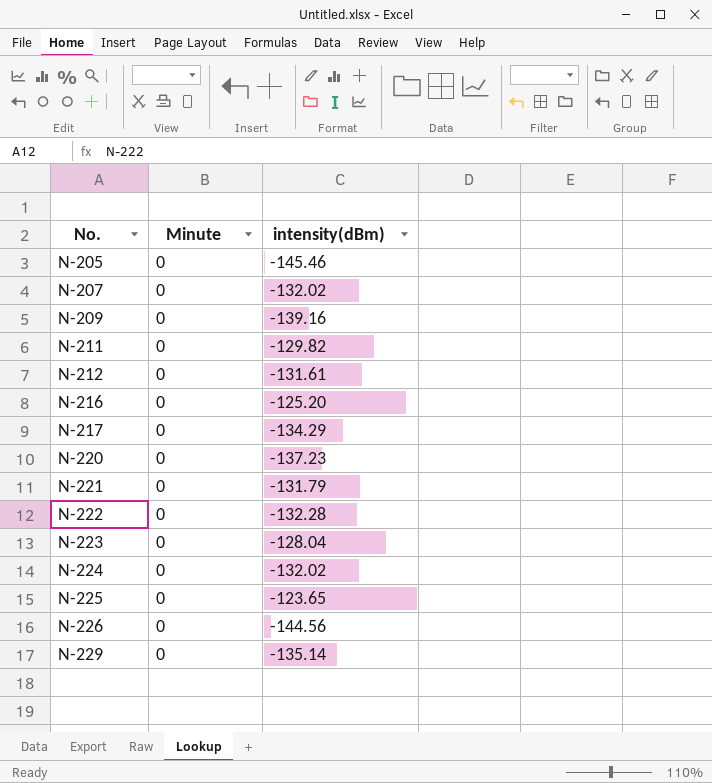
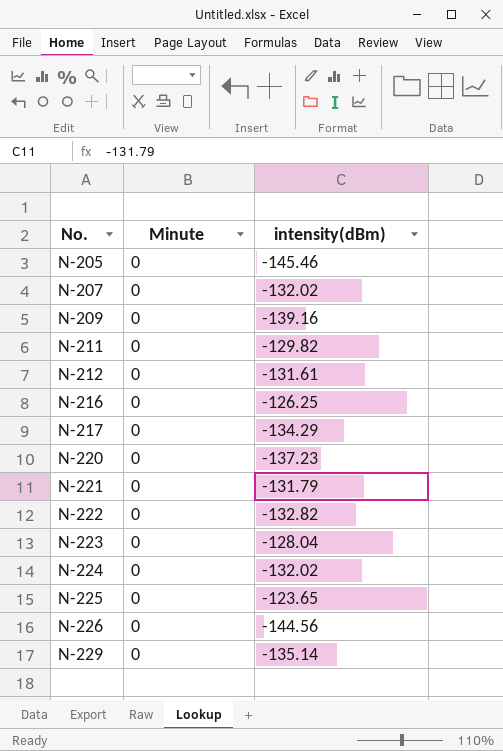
N-216 | intensity(dBm): -125.20 -> -126.25
N-222 | intensity(dBm): -132.28 -> -132.82

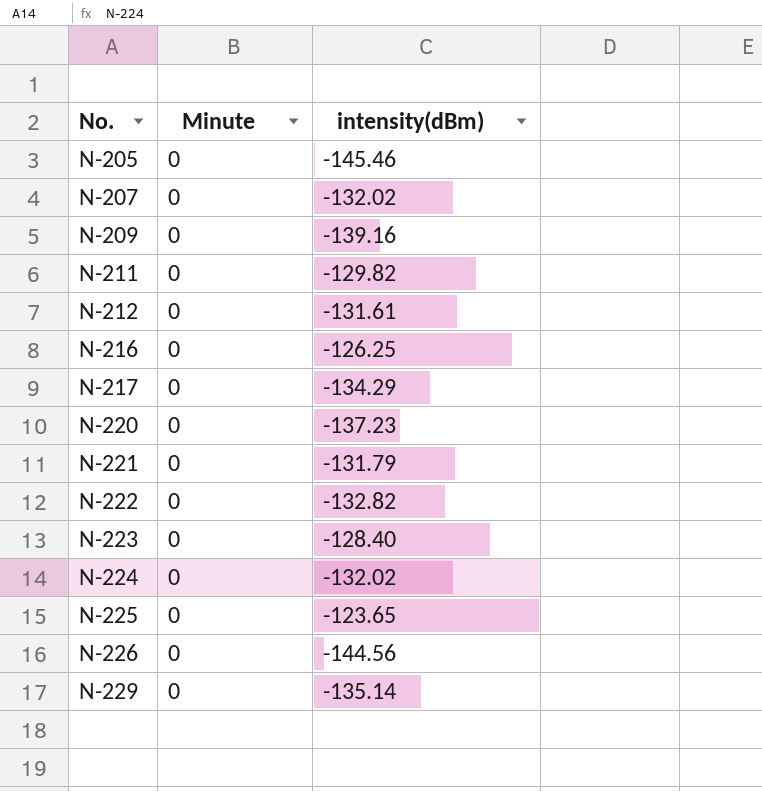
N-223 | intensity(dBm): -128.04 -> -128.40

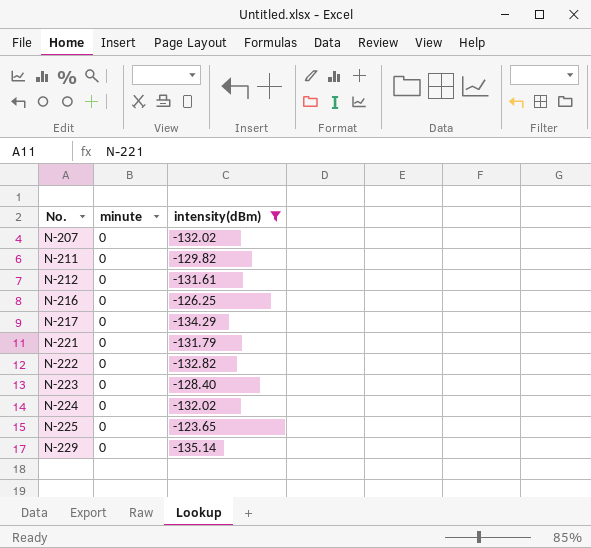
filter: none -> intensity(dBm) >= -135.14
column name: Minute -> minute

